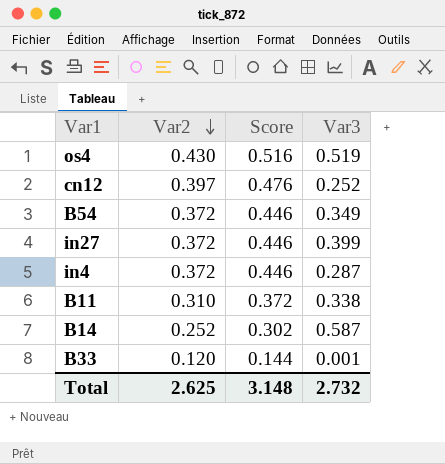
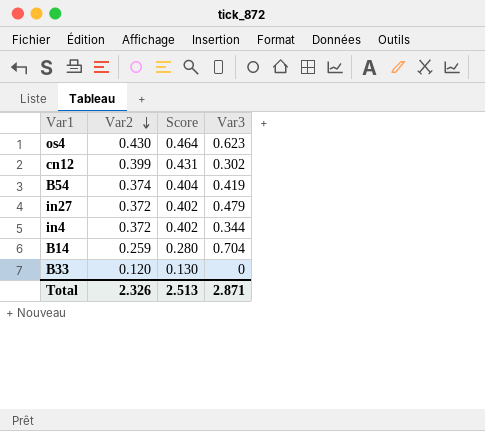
column Score | formula: [Var2] * 1.2 -> [Var2] * 1.08
row B11: 0.310 | 0.372 | 0.338 -> none
os4 | Var3: 0.519 -> 0.623
cn12 | Var2: 0.397 -> 0.399
cn12 | Var3: 0.252 -> 0.302
B54 | Var2: 0.372 -> 0.374
B54 | Var3: 0.349 -> 0.419
in27 | Var3: 0.399 -> 0.479
in4 | Var3: 0.287 -> 0.344
B14 | Var2: 0.252 -> 0.259
B14 | Var3: 0.587 -> 0.704
B33 | Var3: 0.001 -> 0
Total | Var2: 2.625 -> 2.326
Total | Score: 3.148 -> 2.513
Total | Var3: 2.732 -> 2.871

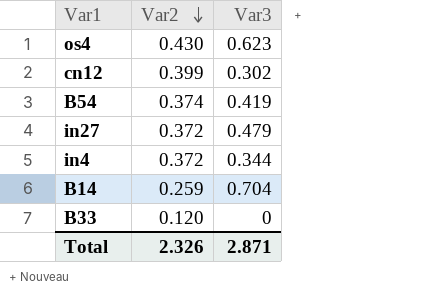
column Score | formula: [Var2] * 1.08 -> none

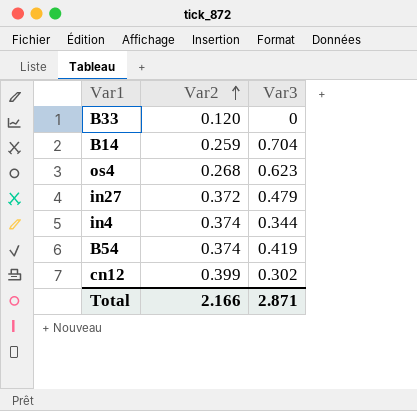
row order: Var2 descending -> Var2 ascending
os4 | Var2: 0.430 -> 0.268
in4 | Var2: 0.372 -> 0.374
Total | Var2: 2.326 -> 2.166

